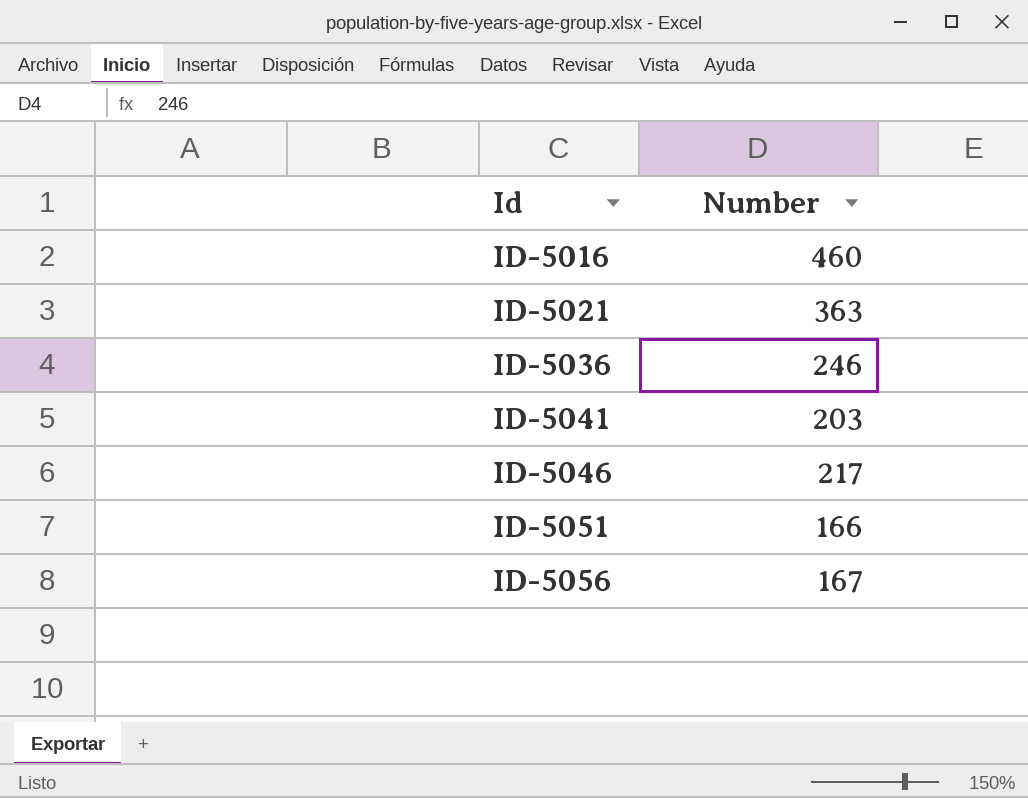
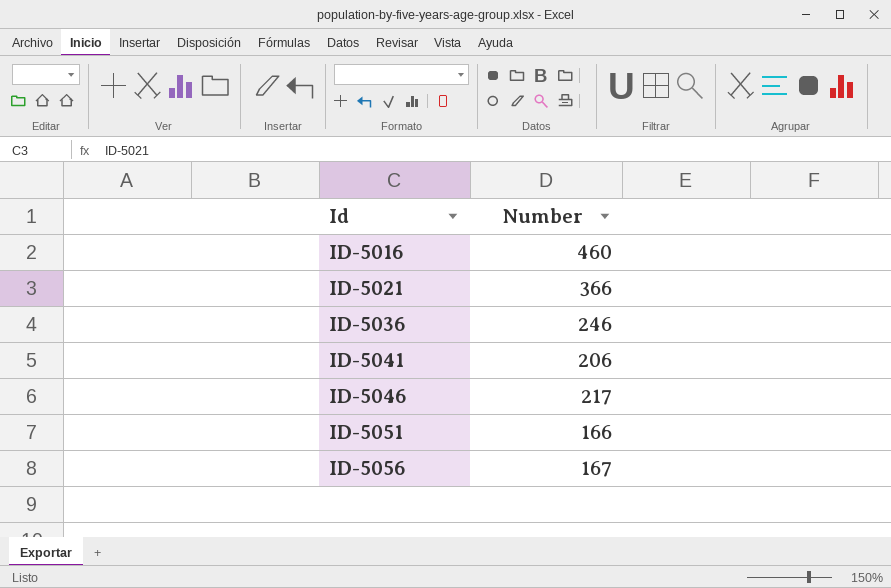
ID-5021 | Number: 363 -> 366
ID-5041 | Number: 203 -> 206

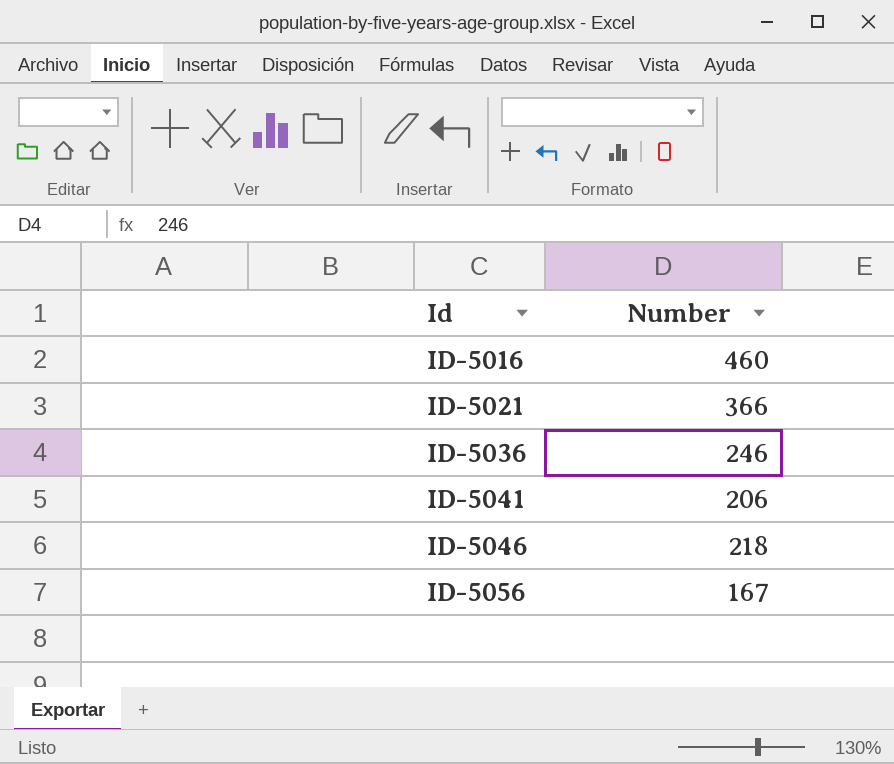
row ID-5051: 166 -> none
ID-5046 | Number: 217 -> 218

